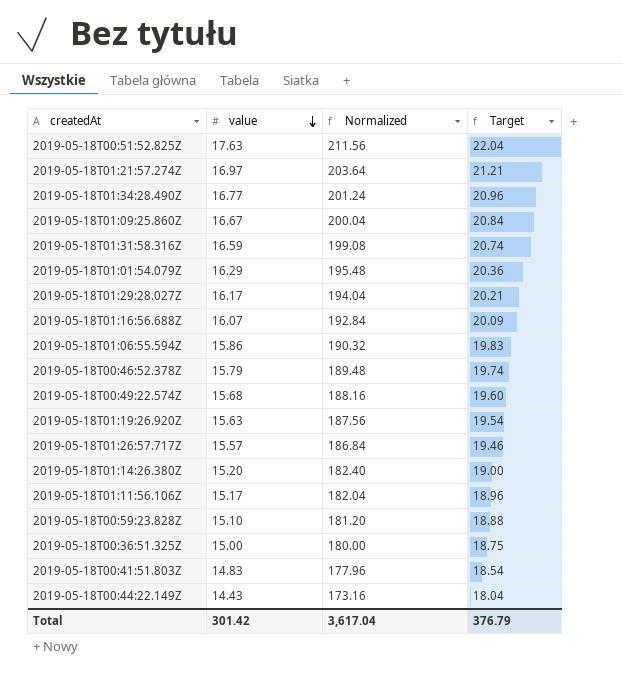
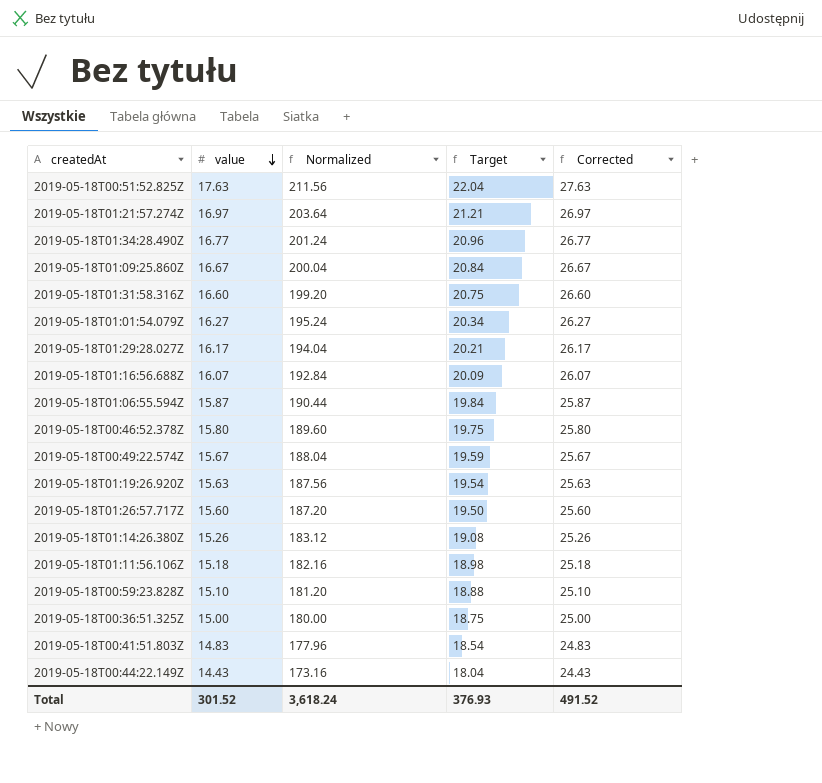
column Corrected | formula: none -> [value] + 10
2019-05-18T01:31:58.316Z | value: 16.59 -> 16.60
2019-05-18T01:31:58.316Z | Normalized: 199.08 -> 199.20
2019-05-18T01:31:58.316Z | Target: 20.74 -> 20.75
2019-05-18T01:01:54.079Z | value: 16.29 -> 16.27
2019-05-18T01:01:54.079Z | Normalized: 195.48 -> 195.24
2019-05-18T01:01:54.079Z | Target: 20.36 -> 20.34
2019-05-18T01:06:55.594Z | value: 15.86 -> 15.87
2019-05-18T01:06:55.594Z | Normalized: 190.32 -> 190.44
2019-05-18T01:06:55.594Z | Target: 19.83 -> 19.84
2019-05-18T00:46:52.378Z | value: 15.79 -> 15.80
2019-05-18T00:46:52.378Z | Normalized: 189.48 -> 189.60
2019-05-18T00:46:52.378Z | Target: 19.74 -> 19.75
2019-05-18T00:49:22.574Z | value: 15.68 -> 15.67
2019-05-18T00:49:22.574Z | Normalized: 188.16 -> 188.04
2019-05-18T00:49:22.574Z | Target: 19.60 -> 19.59
2019-05-18T01:26:57.717Z | value: 15.57 -> 15.60
2019-05-18T01:26:57.717Z | Normalized: 186.84 -> 187.20
2019-05-18T01:26:57.717Z | Target: 19.46 -> 19.50
2019-05-18T01:14:26.380Z | value: 15.20 -> 15.26
2019-05-18T01:14:26.380Z | Normalized: 182.40 -> 183.12
2019-05-18T01:14:26.380Z | Target: 19.00 -> 19.08
2019-05-18T01:11:56.106Z | value: 15.17 -> 15.18
2019-05-18T01:11:56.106Z | Normalized: 182.04 -> 182.16
2019-05-18T01:11:56.106Z | Target: 18.96 -> 18.98
Total | value: 301.42 -> 301.52
Total | Normalized: 3,617.04 -> 3,618.24
Total | Target: 376.79 -> 376.93

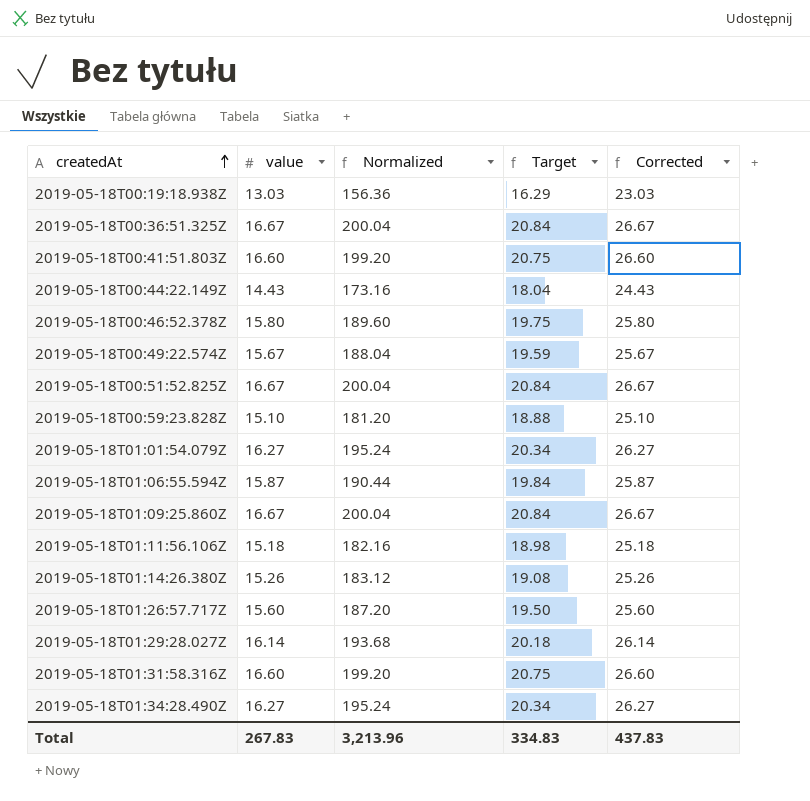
row order: value descending -> createdAt ascending
row 2019-05-18T01:21:57.274Z: 16.97 | 203.64 | 21.21 | 26.97 -> none
row 2019-05-18T01:16:56.688Z: 16.07 | 192.84 | 20.09 | 26.07 -> none
row 2019-05-18T01:19:26.920Z: 15.63 | 187.56 | 19.54 | 25.63 -> none
row 2019-05-18T00:19:18.938Z: none -> 13.03 | 156.36 | 16.29 | 23.03
2019-05-18T00:36:51.325Z | value: 15.00 -> 16.67
2019-05-18T00:36:51.325Z | Normalized: 180.00 -> 200.04
2019-05-18T00:36:51.325Z | Target: 18.75 -> 20.84
2019-05-18T00:36:51.325Z | Corrected: 25.00 -> 26.67
2019-05-18T00:41:51.803Z | value: 14.83 -> 16.60
2019-05-18T00:41:51.803Z | Normalized: 177.96 -> 199.20
2019-05-18T00:41:51.803Z | Target: 18.54 -> 20.75
2019-05-18T00:41:51.803Z | Corrected: 24.83 -> 26.60
2019-05-18T00:51:52.825Z | value: 17.63 -> 16.67
2019-05-18T00:51:52.825Z | Normalized: 211.56 -> 200.04
2019-05-18T00:51:52.825Z | Target: 22.04 -> 20.84
2019-05-18T00:51:52.825Z | Corrected: 27.63 -> 26.67
2019-05-18T01:29:28.027Z | value: 16.17 -> 16.14
2019-05-18T01:29:28.027Z | Normalized: 194.04 -> 193.68
2019-05-18T01:29:28.027Z | Target: 20.21 -> 20.18
2019-05-18T01:29:28.027Z | Corrected: 26.17 -> 26.14
2019-05-18T01:34:28.490Z | value: 16.77 -> 16.27
2019-05-18T01:34:28.490Z | Normalized: 201.24 -> 195.24
2019-05-18T01:34:28.490Z | Target: 20.96 -> 20.34
2019-05-18T01:34:28.490Z | Corrected: 26.77 -> 26.27
Total | value: 301.52 -> 267.83
Total | Normalized: 3,618.24 -> 3,213.96
Total | Target: 376.93 -> 334.83
Total | Corrected: 491.52 -> 437.83

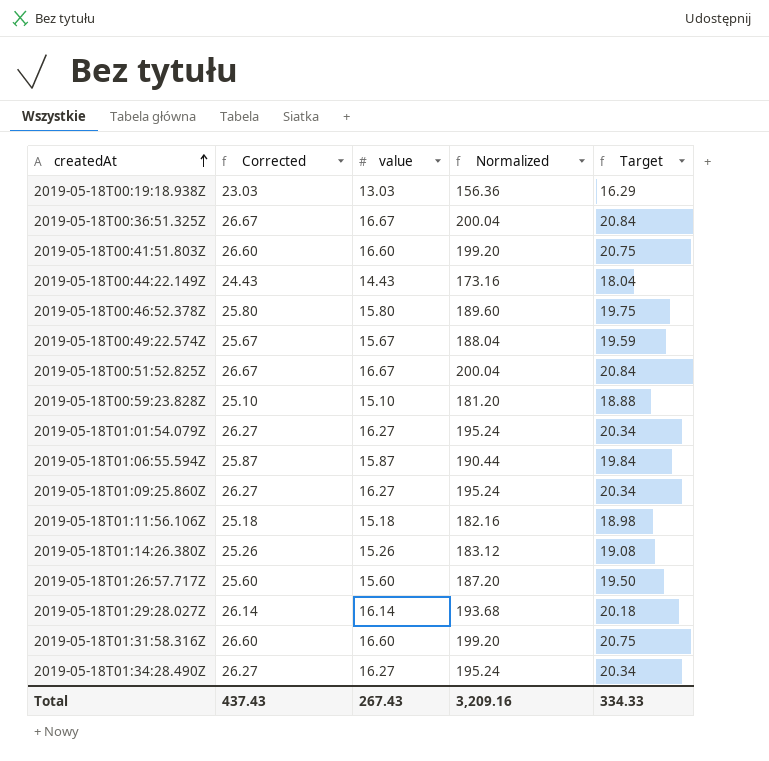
column Corrected | position: 5 -> 2
2019-05-18T01:09:25.860Z | Corrected: 26.67 -> 26.27
2019-05-18T01:09:25.860Z | value: 16.67 -> 16.27
2019-05-18T01:09:25.860Z | Normalized: 200.04 -> 195.24
2019-05-18T01:09:25.860Z | Target: 20.84 -> 20.34
Total | Corrected: 437.83 -> 437.43
Total | value: 267.83 -> 267.43
Total | Normalized: 3,213.96 -> 3,209.16
Total | Target: 334.83 -> 334.33

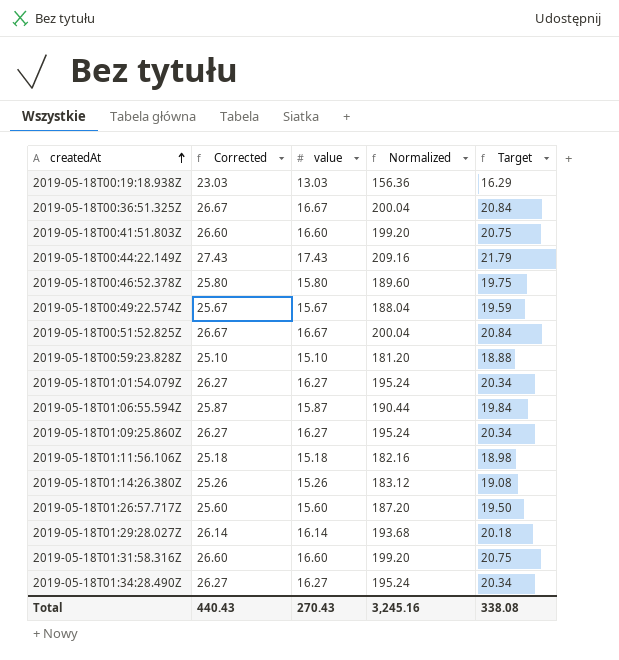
2019-05-18T00:44:22.149Z | Corrected: 24.43 -> 27.43
2019-05-18T00:44:22.149Z | value: 14.43 -> 17.43
2019-05-18T00:44:22.149Z | Normalized: 173.16 -> 209.16
2019-05-18T00:44:22.149Z | Target: 18.04 -> 21.79
Total | Corrected: 437.43 -> 440.43
Total | value: 267.43 -> 270.43
Total | Normalized: 3,209.16 -> 3,245.16
Total | Target: 334.33 -> 338.08

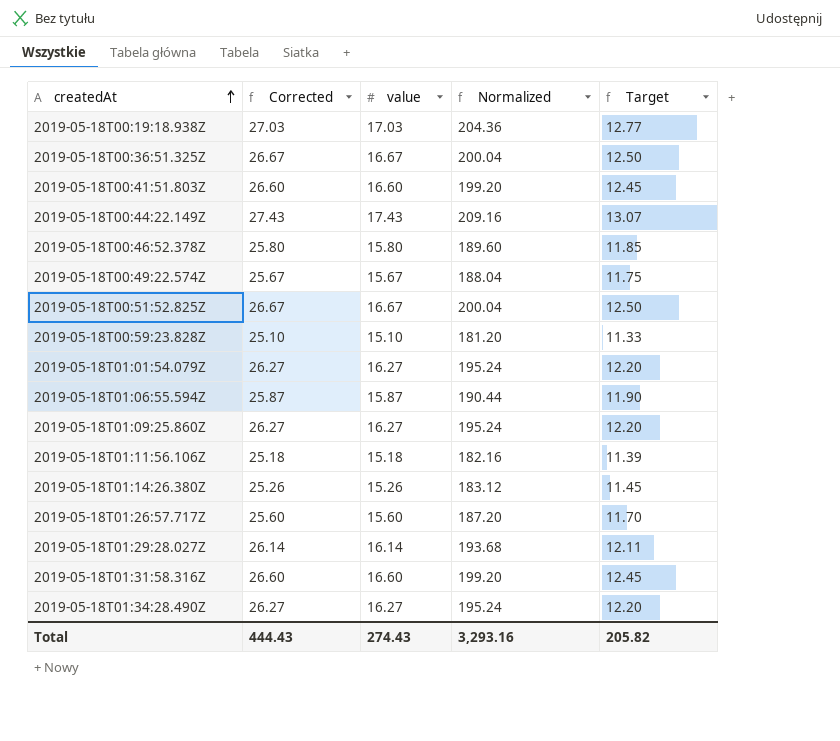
column Target | formula: [value] * 1.25 -> [value] * 0.75
2019-05-18T00:19:18.938Z | Corrected: 23.03 -> 27.03
2019-05-18T00:19:18.938Z | value: 13.03 -> 17.03
2019-05-18T00:19:18.938Z | Normalized: 156.36 -> 204.36
Total | Corrected: 440.43 -> 444.43
Total | value: 270.43 -> 274.43
Total | Normalized: 3,245.16 -> 3,293.16
Total | Target: 338.08 -> 205.82

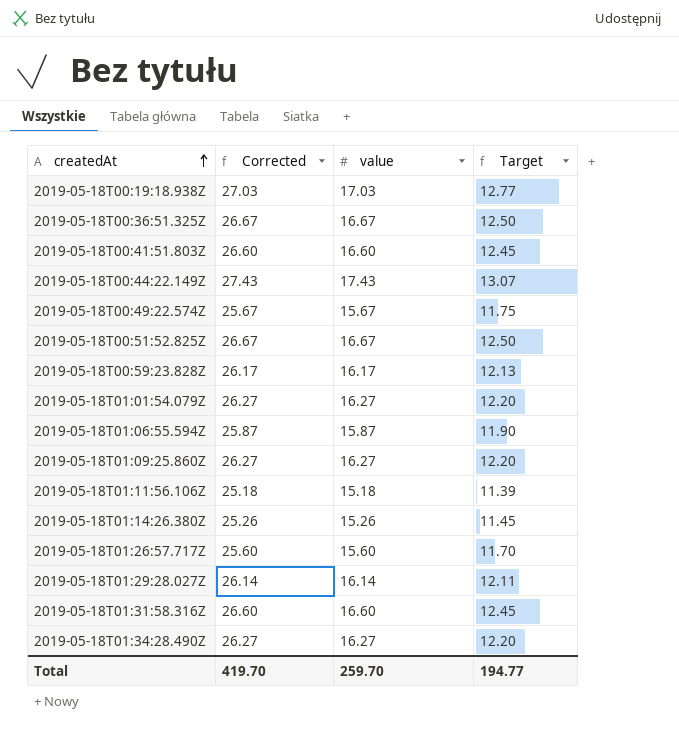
column Normalized | formula: [value] * 12 -> none
row 2019-05-18T00:46:52.378Z: 25.80 | 15.80 | 189.60 | 11.85 -> none
2019-05-18T00:59:23.828Z | Corrected: 25.10 -> 26.17
2019-05-18T00:59:23.828Z | value: 15.10 -> 16.17
2019-05-18T00:59:23.828Z | Target: 11.33 -> 12.13
Total | Corrected: 444.43 -> 419.70
Total | value: 274.43 -> 259.70
Total | Target: 205.82 -> 194.77

